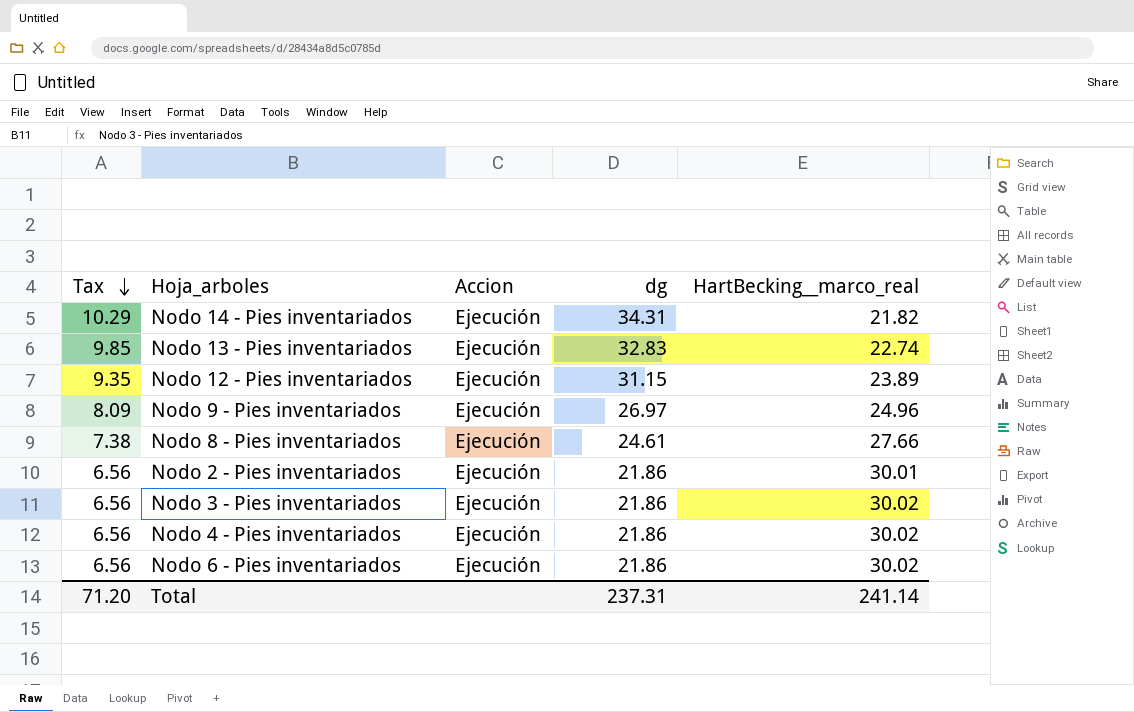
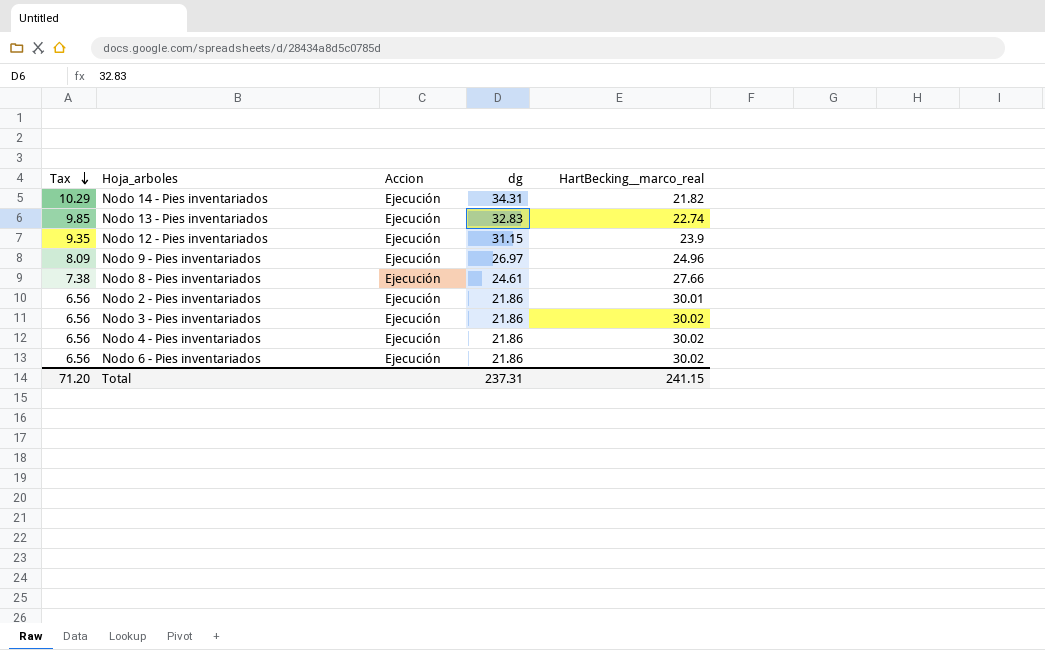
Nodo 12 - Pies inventariados | HartBecking__marco_real: 23.89 -> 23.9
Total | HartBecking__marco_real: 241.14 -> 241.15

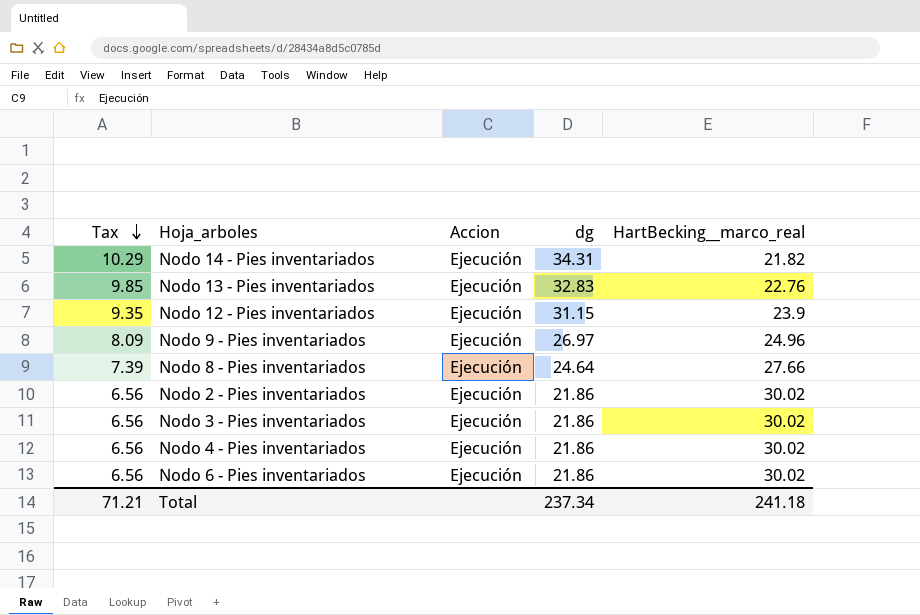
Nodo 13 - Pies inventariados | HartBecking__marco_real: 22.74 -> 22.76
Nodo 8 - Pies inventariados | Tax: 7.38 -> 7.39
Nodo 8 - Pies inventariados | dg: 24.61 -> 24.64
Nodo 2 - Pies inventariados | HartBecking__marco_real: 30.01 -> 30.02
Total | Tax: 71.20 -> 71.21
Total | dg: 237.31 -> 237.34
Total | HartBecking__marco_real: 241.15 -> 241.18

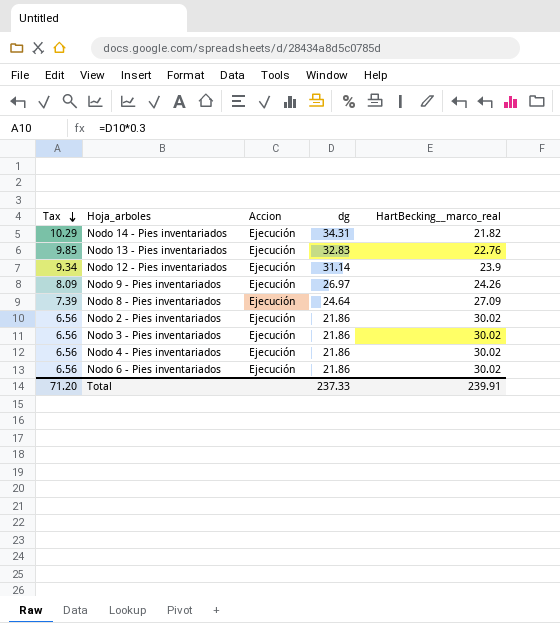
Nodo 12 - Pies inventariados | Tax: 9.35 -> 9.34
Nodo 12 - Pies inventariados | dg: 31.15 -> 31.14
Nodo 9 - Pies inventariados | HartBecking__marco_real: 24.96 -> 24.26
Nodo 8 - Pies inventariados | HartBecking__marco_real: 27.66 -> 27.09
Total | Tax: 71.21 -> 71.20
Total | dg: 237.34 -> 237.33
Total | HartBecking__marco_real: 241.18 -> 239.91

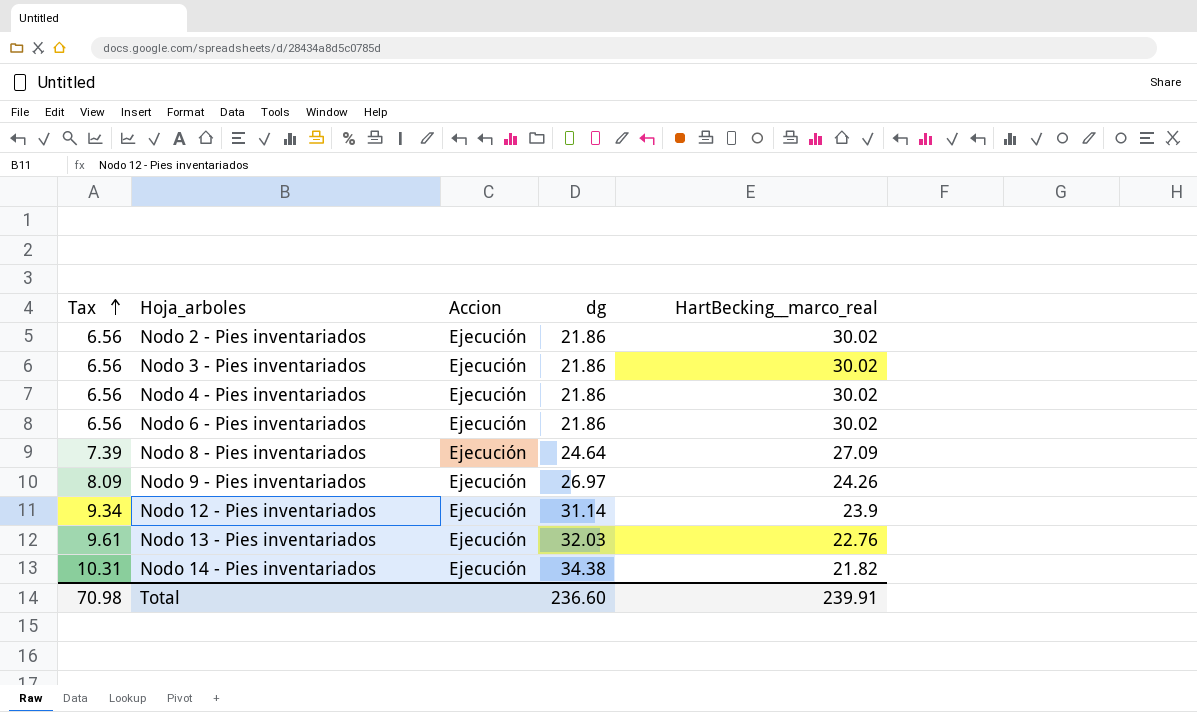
row order: Tax descending -> Tax ascending
Nodo 13 - Pies inventariados | Tax: 9.85 -> 9.61
Nodo 13 - Pies inventariados | dg: 32.83 -> 32.03
Nodo 14 - Pies inventariados | Tax: 10.29 -> 10.31
Nodo 14 - Pies inventariados | dg: 34.31 -> 34.38
Total | Tax: 71.20 -> 70.98
Total | dg: 237.33 -> 236.60

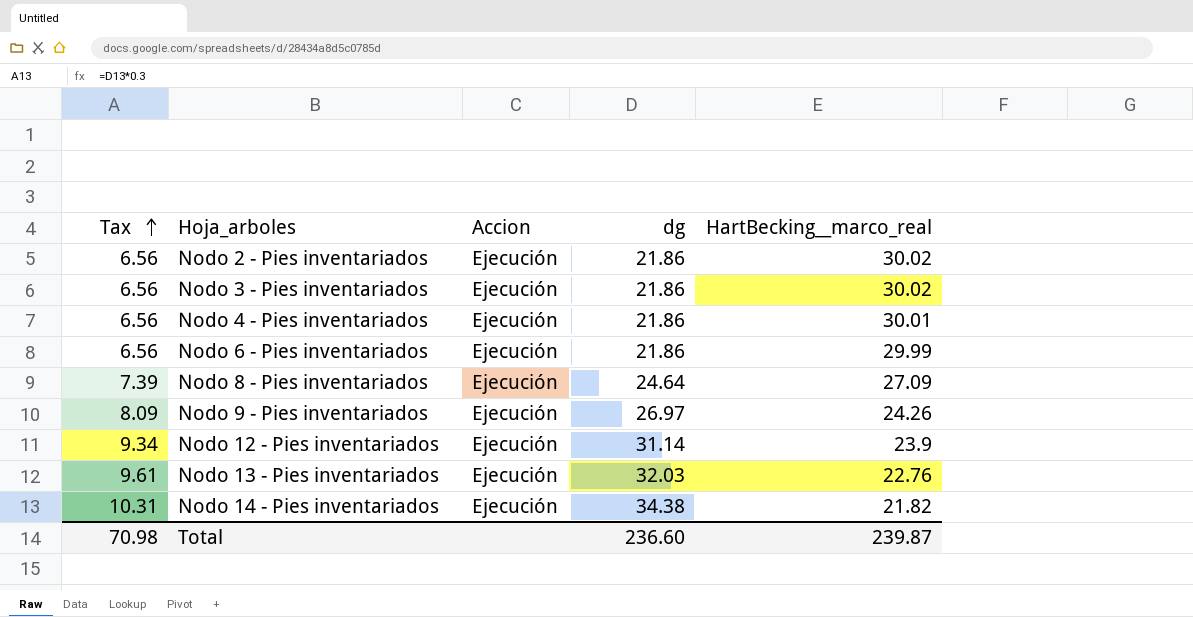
Nodo 4 - Pies inventariados | HartBecking__marco_real: 30.02 -> 30.01
Nodo 6 - Pies inventariados | HartBecking__marco_real: 30.02 -> 29.99
Total | HartBecking__marco_real: 239.91 -> 239.87

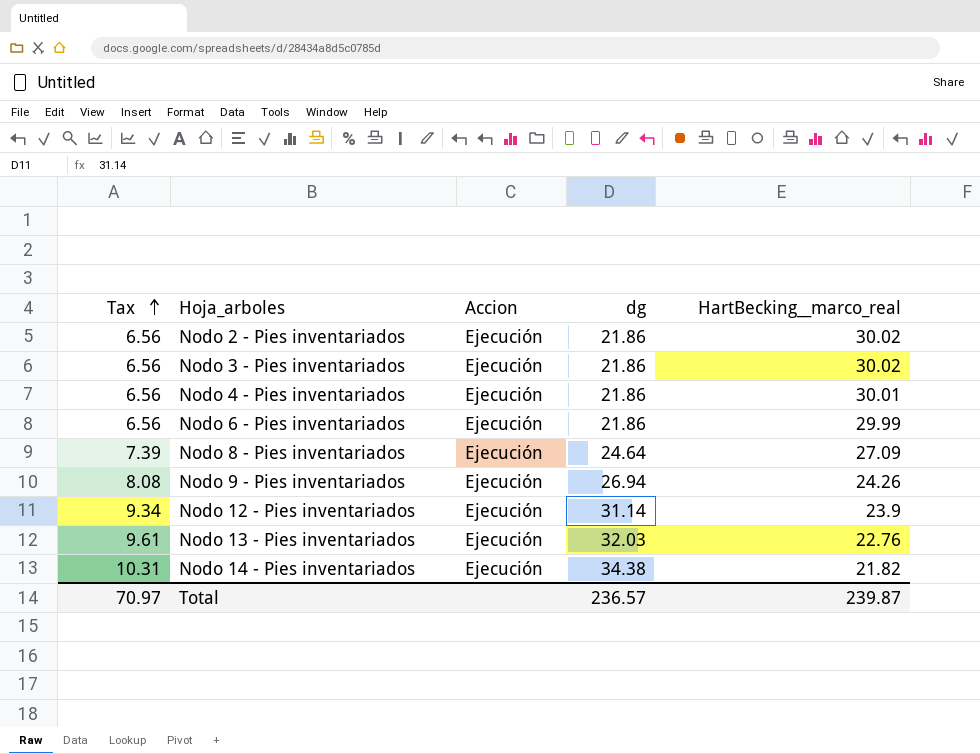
Nodo 9 - Pies inventariados | Tax: 8.09 -> 8.08
Nodo 9 - Pies inventariados | dg: 26.97 -> 26.94
Total | Tax: 70.98 -> 70.97
Total | dg: 236.60 -> 236.57

